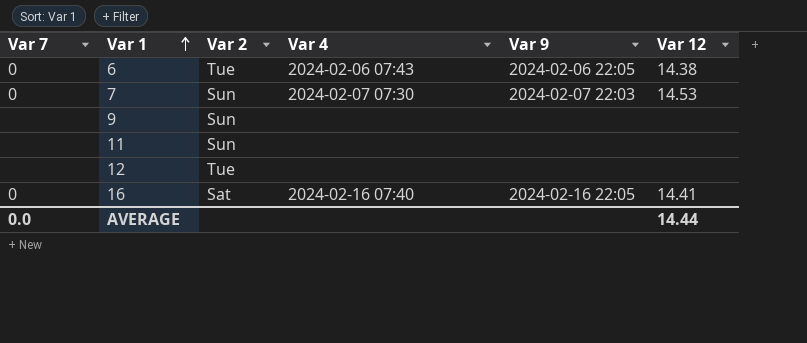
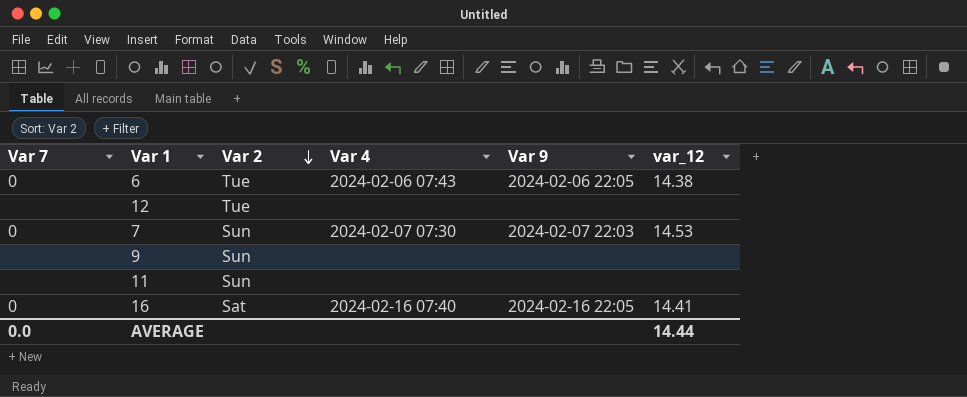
row order: Var 1 ascending -> Var 2 descending
column name: Var 12 -> var_12

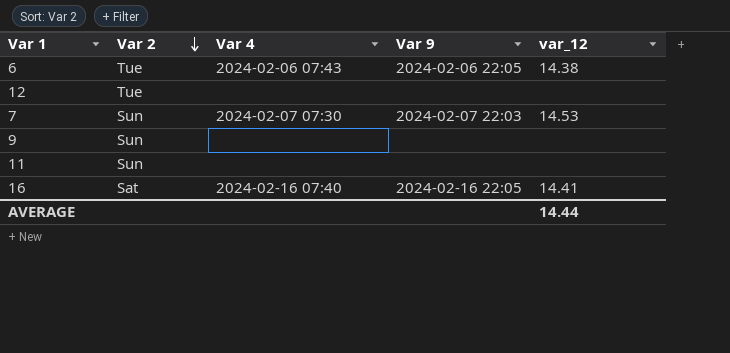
column Var 7 | position: 1 -> none

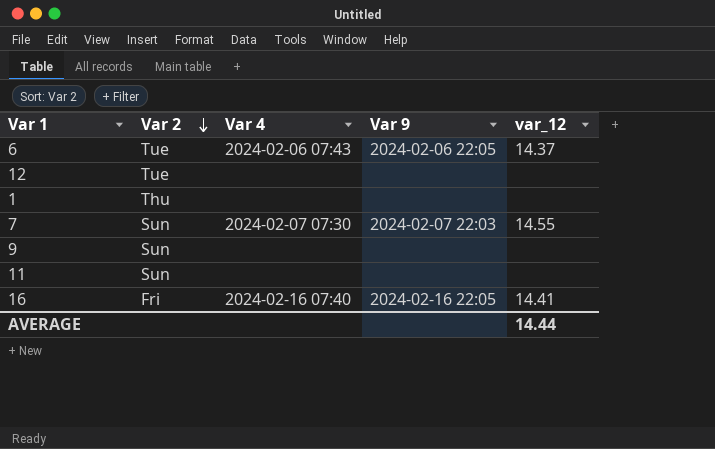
6 | var_12: 14.38 -> 14.37
row 1: none -> Thu | none | none | none
7 | var_12: 14.53 -> 14.55
16 | Var 2: Sat -> Fri

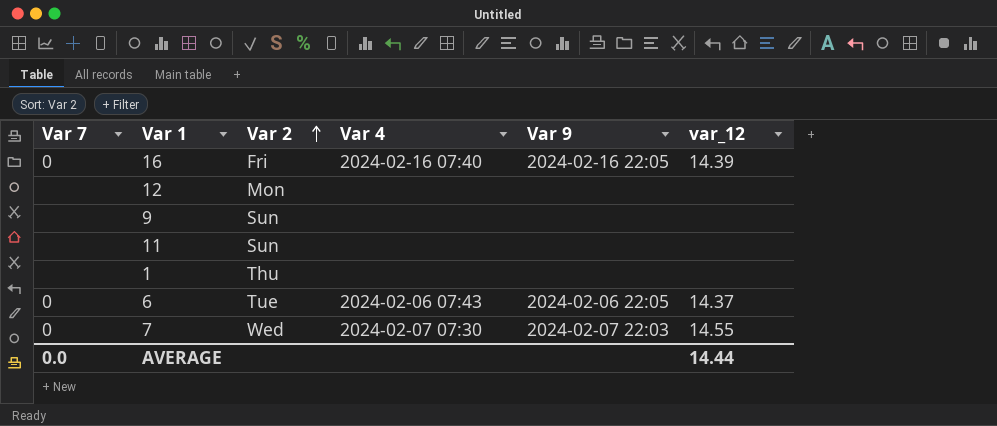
row order: Var 2 descending -> Var 2 ascending
column Var 7 | position: none -> 1
16 | var_12: 14.41 -> 14.39
12 | Var 2: Tue -> Mon
7 | Var 2: Sun -> Wed

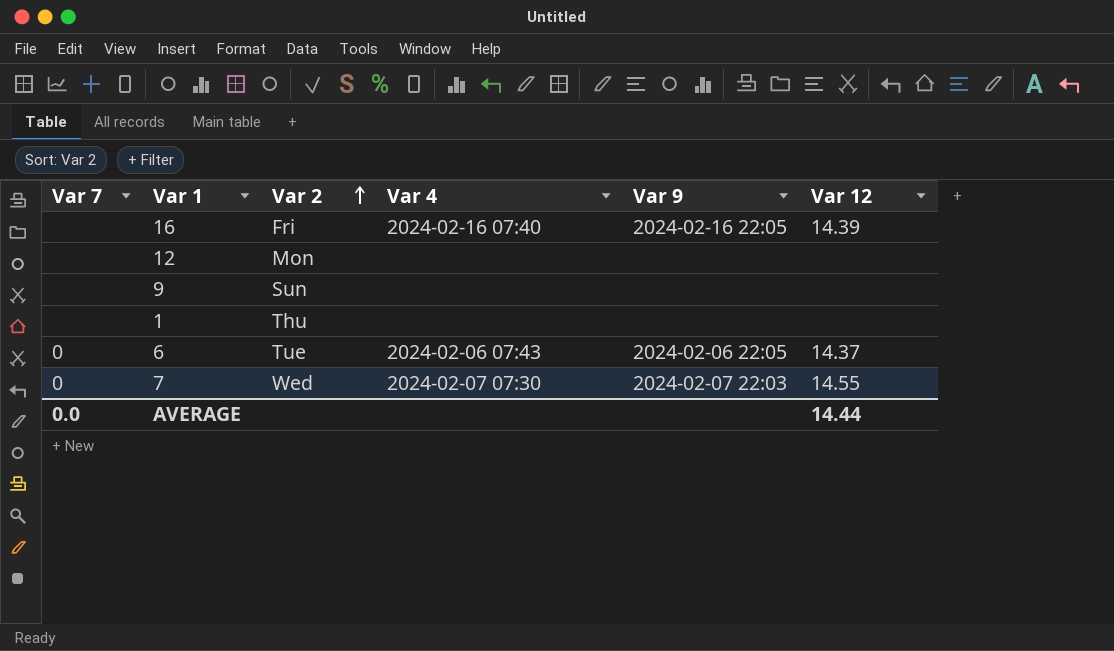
column name: var_12 -> Var 12
row 11: none | Sun | none | none | none -> none
16 | Var 7: 0 -> none

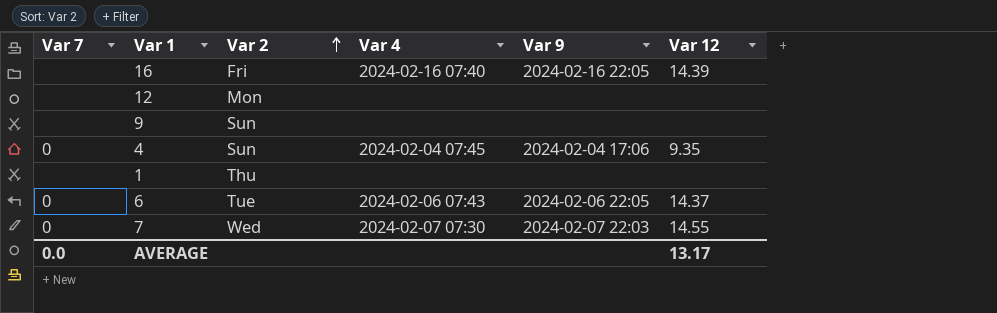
row 4: none -> 0 | Sun | 2024-02-04 07:45 | 2024-02-04 17:06 | 9.35
AVERAGE | Var 12: 14.44 -> 13.17

